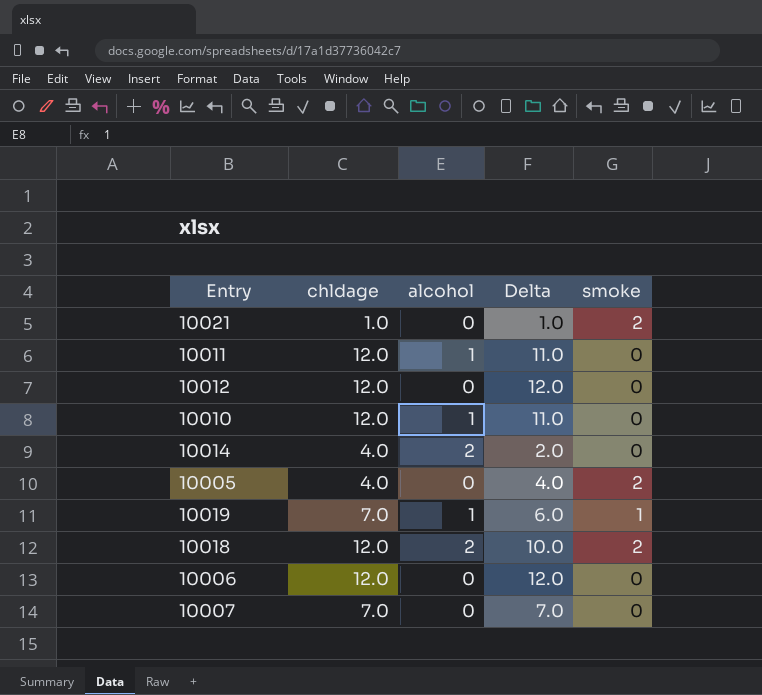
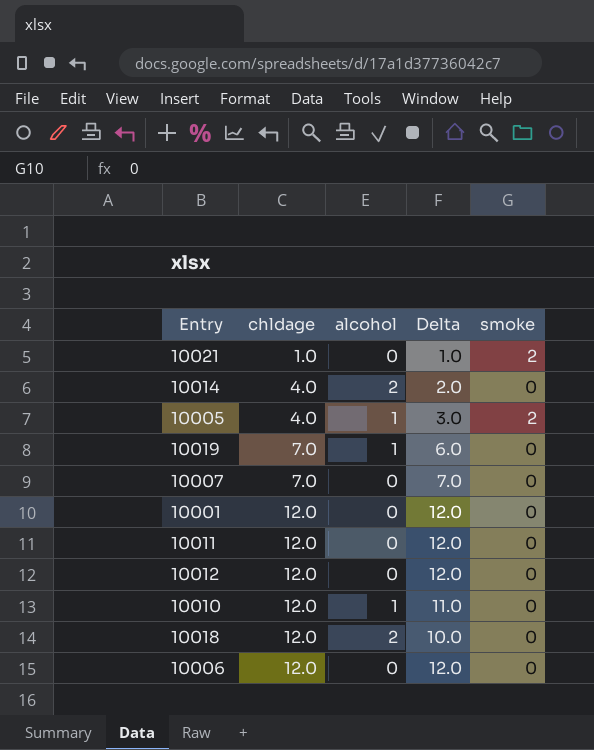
row order: none -> chldage ascending
10005 | alcohol: 0 -> 1
10005 | Delta: 4.0 -> 3.0
10019 | smoke: 1 -> 0
row 10001: none -> 12.0 | 0 | 12.0 | 0
10011 | alcohol: 1 -> 0
10011 | Delta: 11.0 -> 12.0
10018 | smoke: 2 -> 0

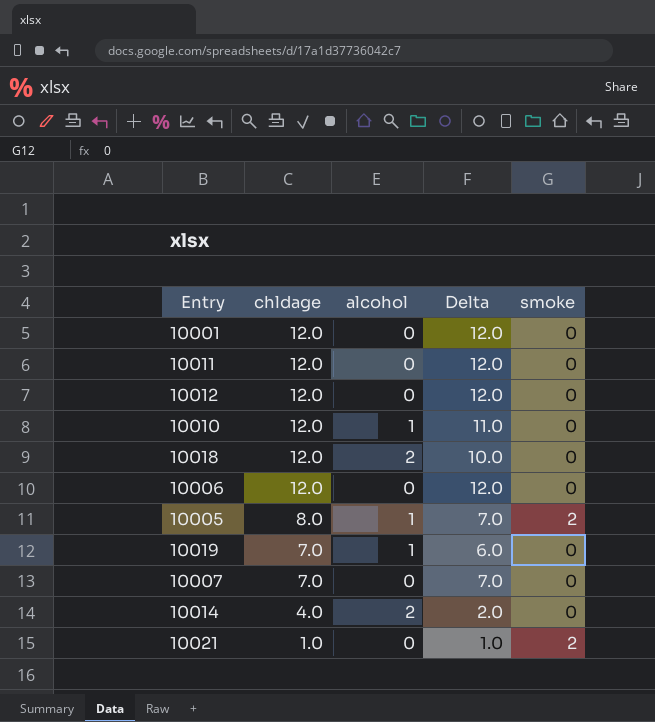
row order: chldage ascending -> chldage descending
10005 | chldage: 4.0 -> 8.0
10005 | Delta: 3.0 -> 7.0

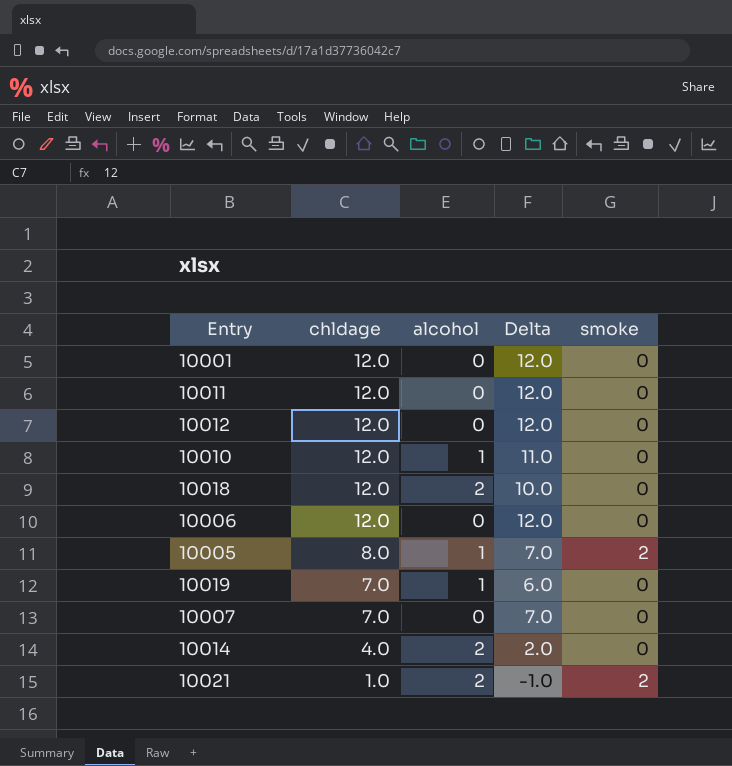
10021 | alcohol: 0 -> 2
10021 | Delta: 1.0 -> -1.0

